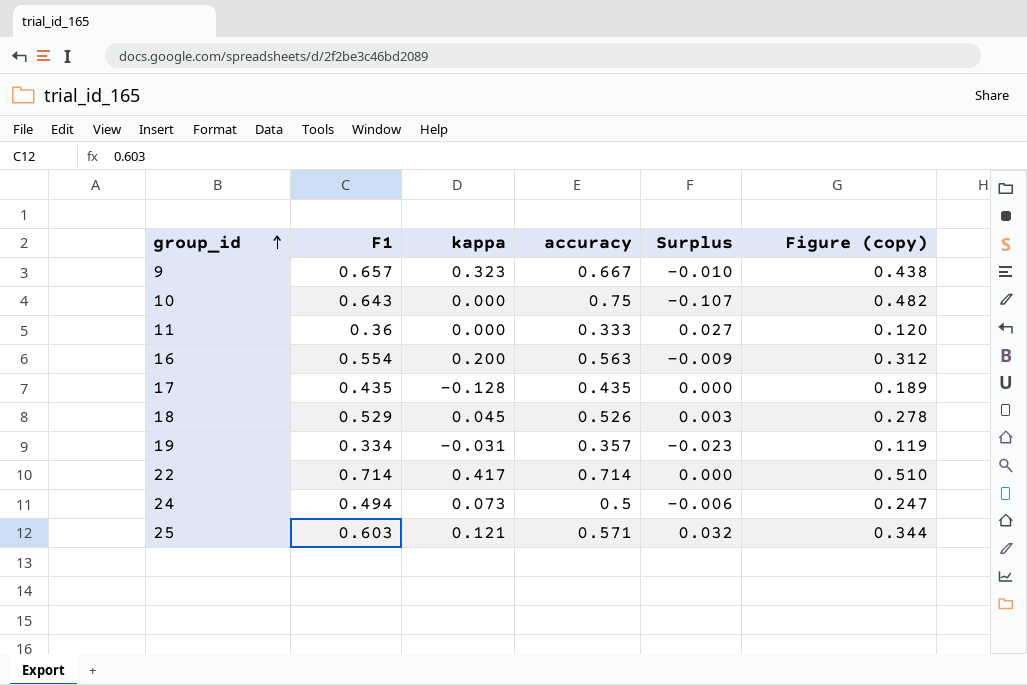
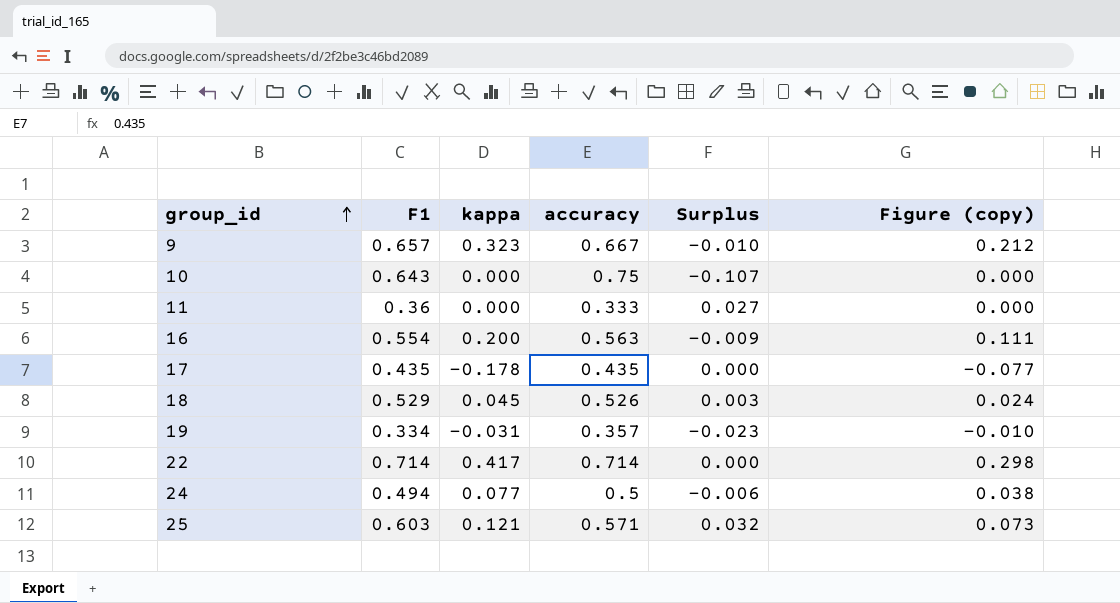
column Figure (copy) | formula: [F1] * [accuracy] -> [F1] * [kappa]
17 | kappa: -0.128 -> -0.178
24 | kappa: 0.073 -> 0.077

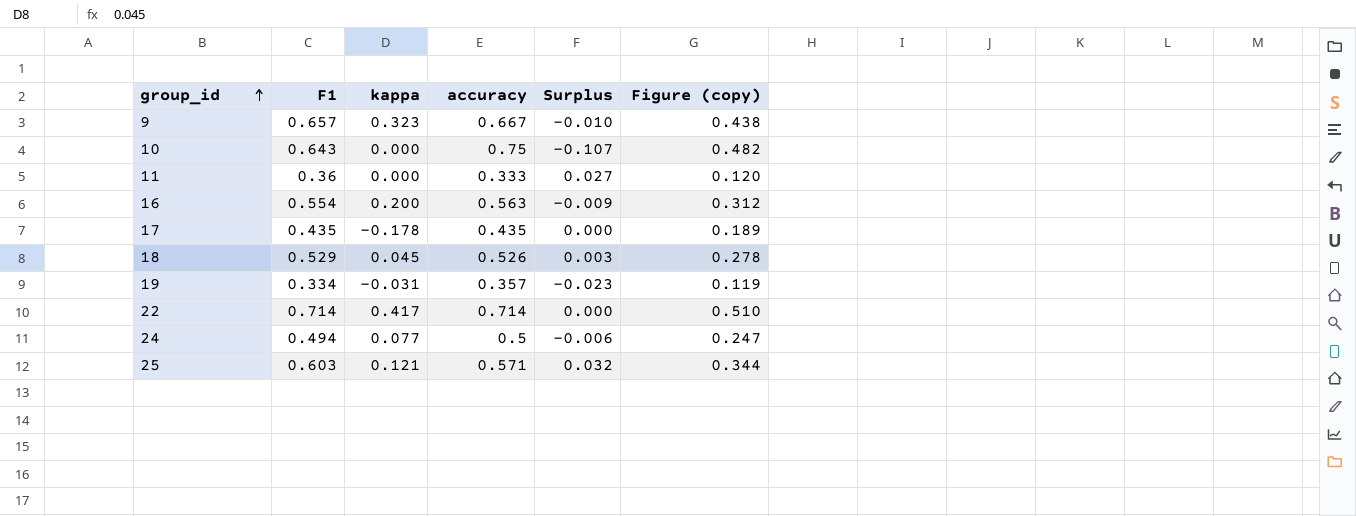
column Figure (copy) | formula: [F1] * [kappa] -> [F1] * [accuracy]

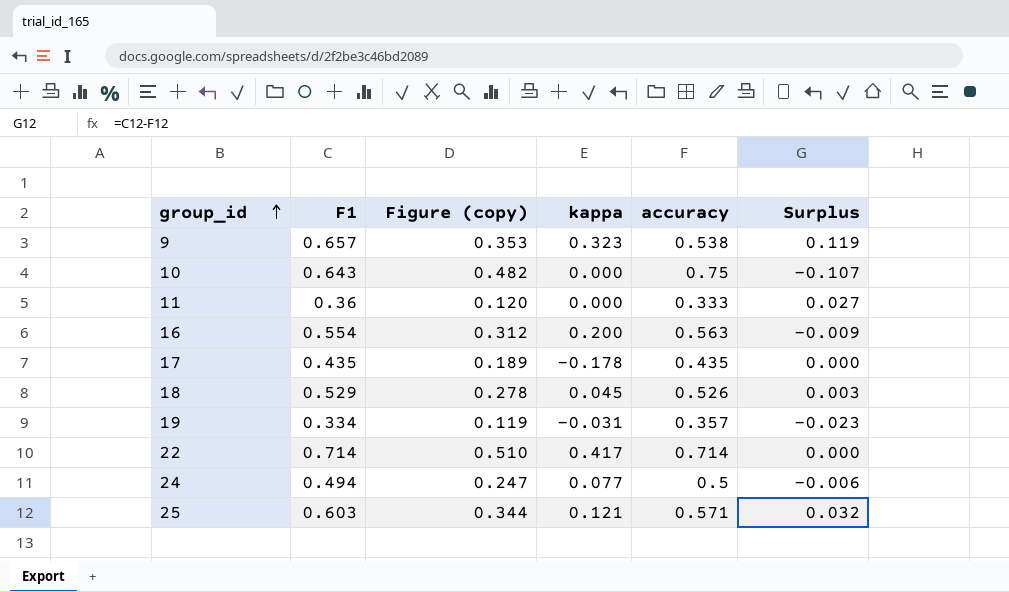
column Figure (copy) | position: 6 -> 3
9 | Figure (copy): 0.438 -> 0.353
9 | accuracy: 0.667 -> 0.538
9 | Surplus: -0.010 -> 0.119

